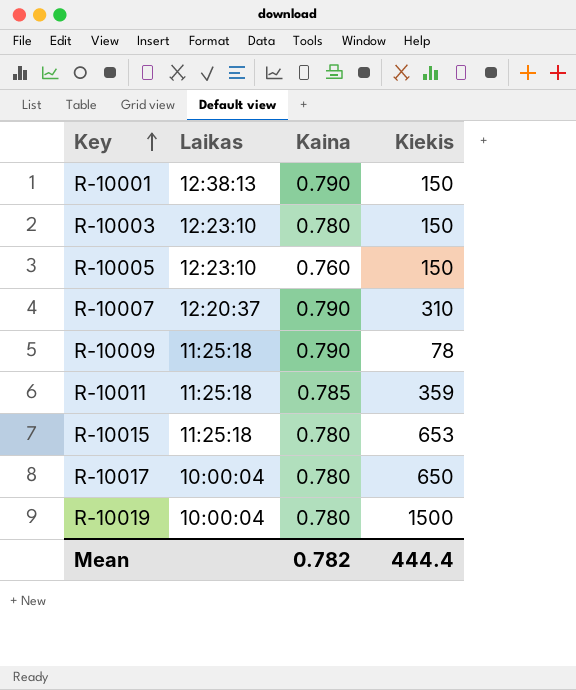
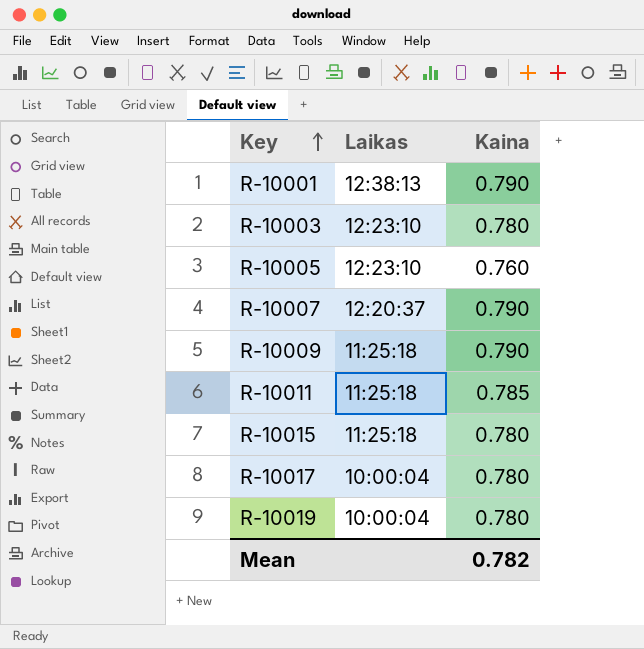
column Kiekis | position: 4 -> none

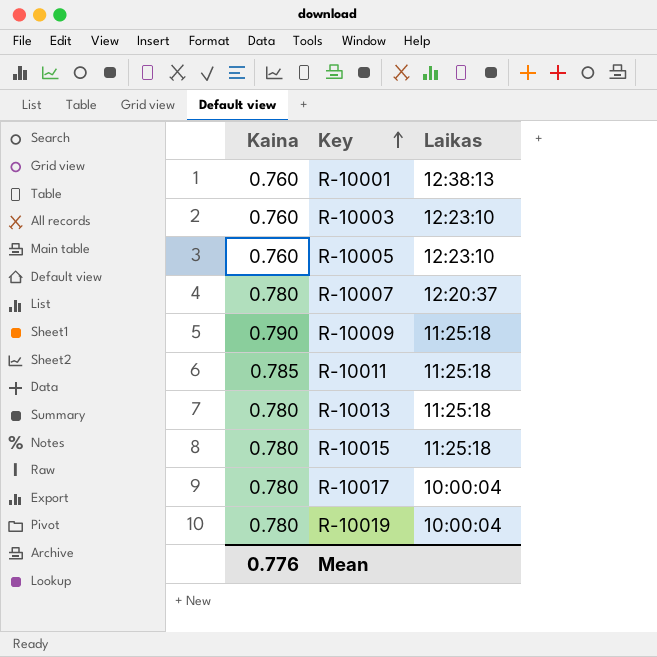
column Kaina | position: 3 -> 1
R-10001 | Kaina: 0.790 -> 0.760
R-10003 | Kaina: 0.780 -> 0.760
R-10007 | Kaina: 0.790 -> 0.780
row R-10013: none -> 0.780 | 11:25:18
Mean | Kaina: 0.782 -> 0.776

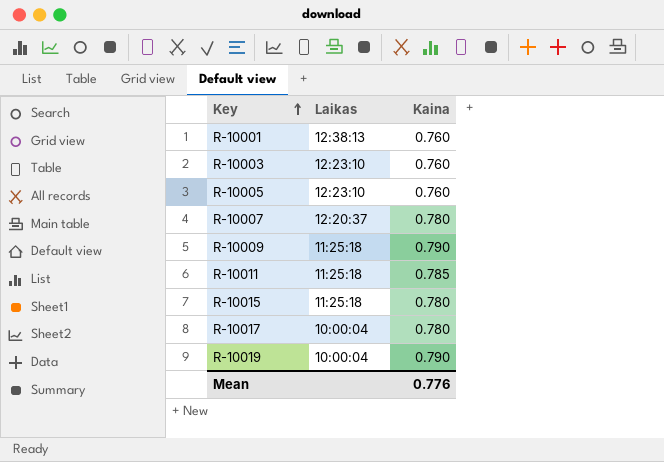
column Kaina | position: 1 -> 3
row R-10013: 0.780 | 11:25:18 -> none
R-10019 | Kaina: 0.780 -> 0.790

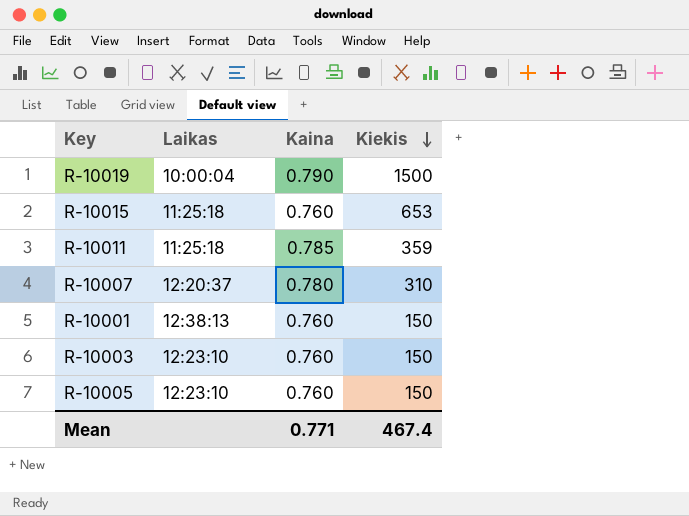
row order: Key ascending -> Kiekis descending
column Kiekis | position: none -> 4
row R-10009: 11:25:18 | 0.790 -> none
row R-10017: 10:00:04 | 0.780 -> none
R-10015 | Kaina: 0.780 -> 0.760
Mean | Kaina: 0.776 -> 0.771

